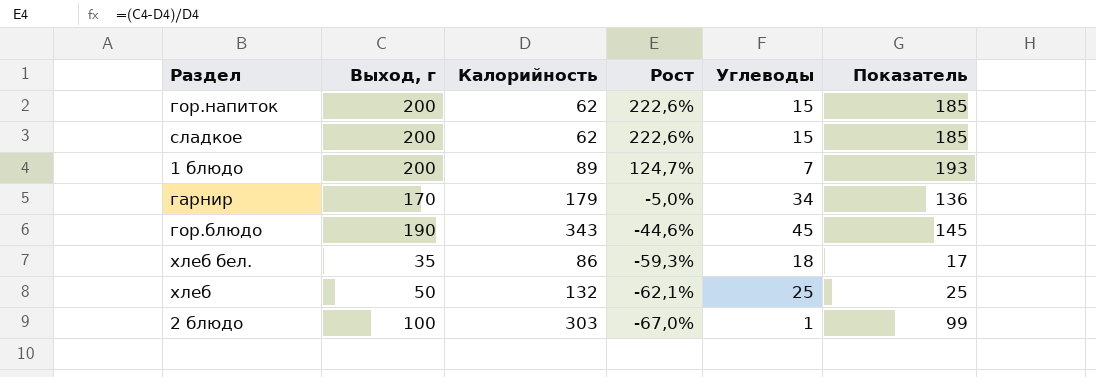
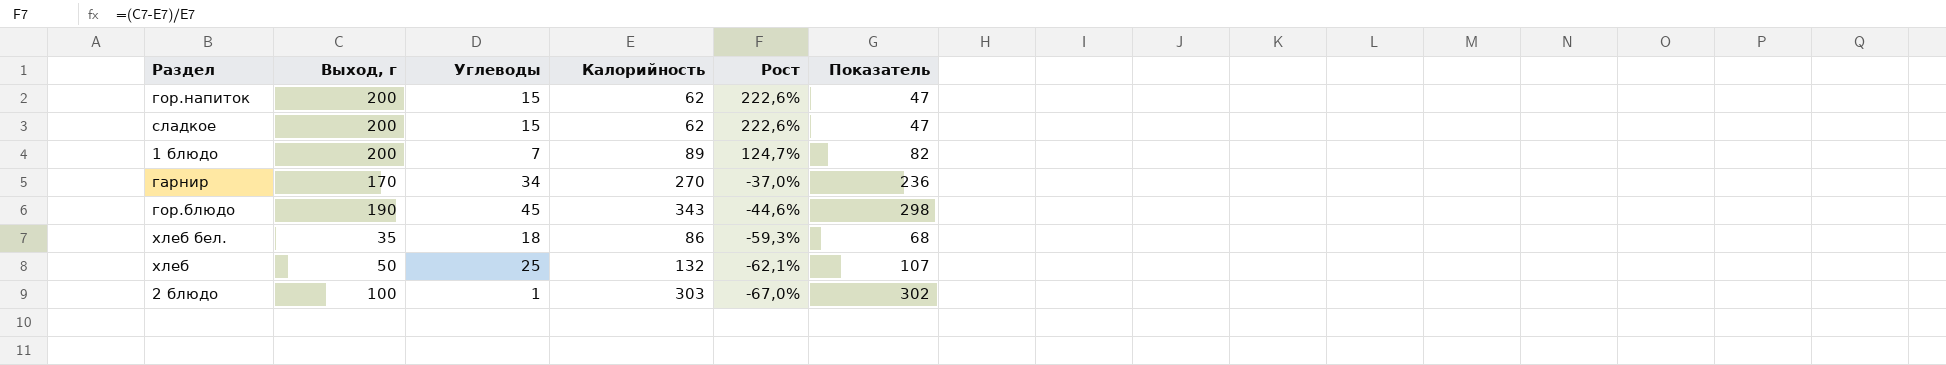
column Углеводы | position: 5 -> 3
column Показатель | formula: [Выход, г] - [Углеводы] -> [Калорийность] - [Углеводы]
гарнир | Калорийность: 179 -> 270
гарнир | Рост: -5,0% -> -37,0%

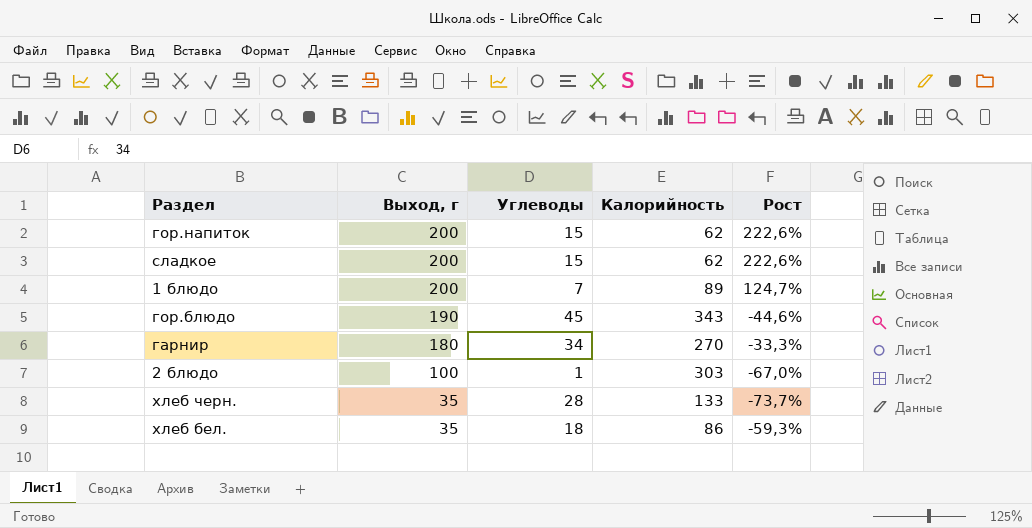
row order: Рост descending -> Выход, г descending
column Показатель | formula: [Калорийность] - [Углеводы] -> none
row хлеб: 50 | 25 | 132 | -62,1% | 107 -> none
гарнир | Выход, г: 170 -> 180
гарнир | Рост: -37,0% -> -33,3%
row хлеб черн.: none -> 35 | 28 | 133 | -73,7%

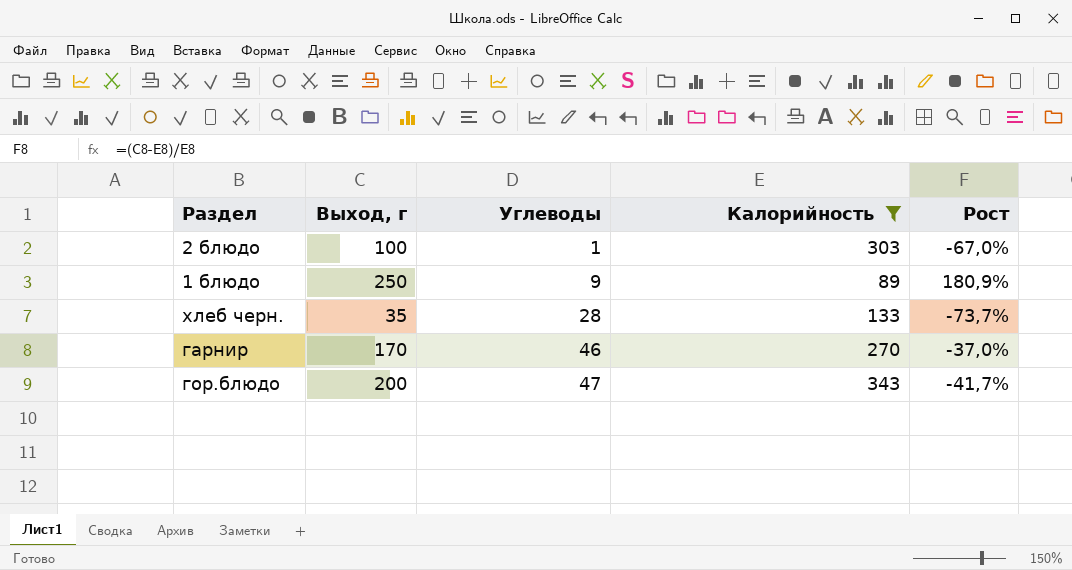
filter: none -> Калорийность >= 89
row order: Выход, г descending -> Углеводы ascending
1 блюдо | Выход, г: 200 -> 250
1 блюдо | Углеводы: 7 -> 9
1 блюдо | Рост: 124,7% -> 180,9%
гарнир | Выход, г: 180 -> 170
гарнир | Углеводы: 34 -> 46
гарнир | Рост: -33,3% -> -37,0%
гор.блюдо | Выход, г: 190 -> 200
гор.блюдо | Углеводы: 45 -> 47
гор.блюдо | Рост: -44,6% -> -41,7%

